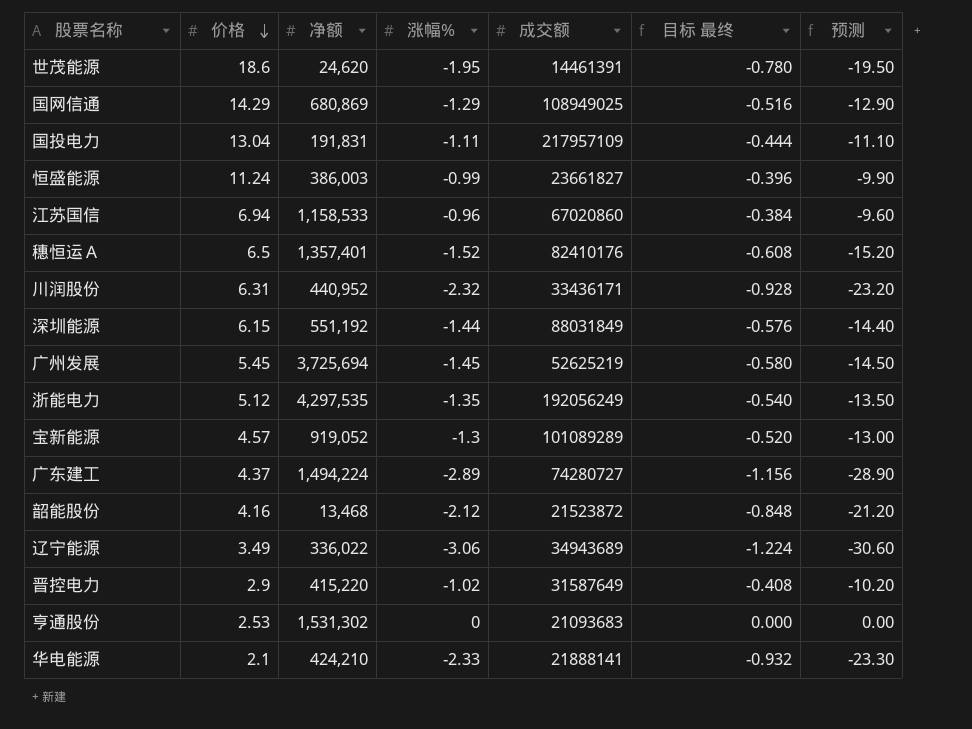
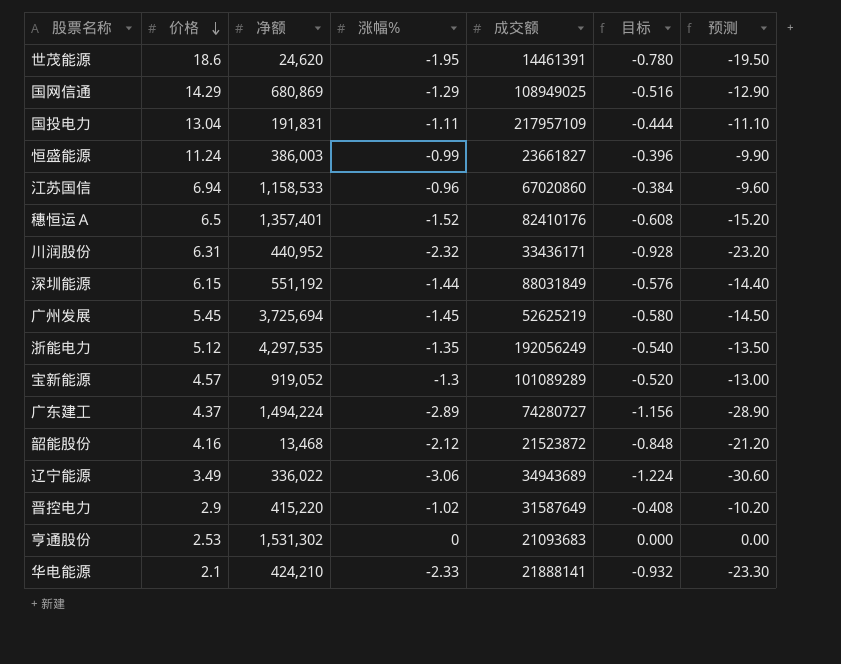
column name: 目标 最终 -> 目标

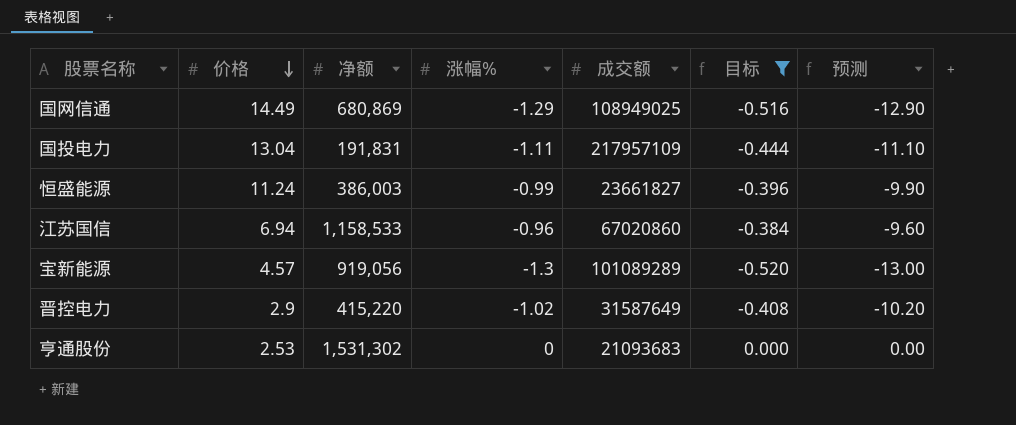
filter: none -> 目标 >= -0.520
国网信通 | 价格: 14.29 -> 14.49
宝新能源 | 净额: 919,052 -> 919,056

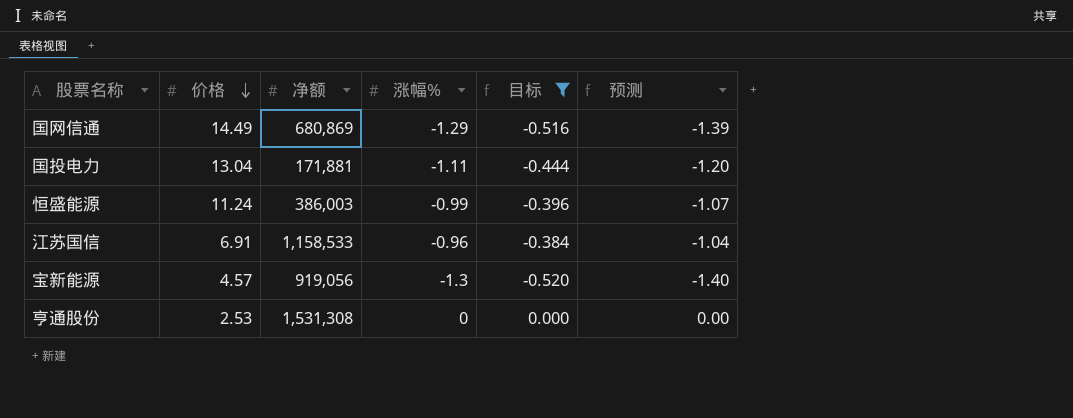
column 成交额 | position: 5 -> none
column 预测 | formula: [涨幅%] * 10 -> [涨幅%] * 1.08
row 晋控电力: 2.9 | 415,220 | -1.02 | 31587649 | -0.408 | -10.20 -> none
国投电力 | 净额: 191,831 -> 171,881
江苏国信 | 价格: 6.94 -> 6.91
亨通股份 | 净额: 1,531,302 -> 1,531,308

